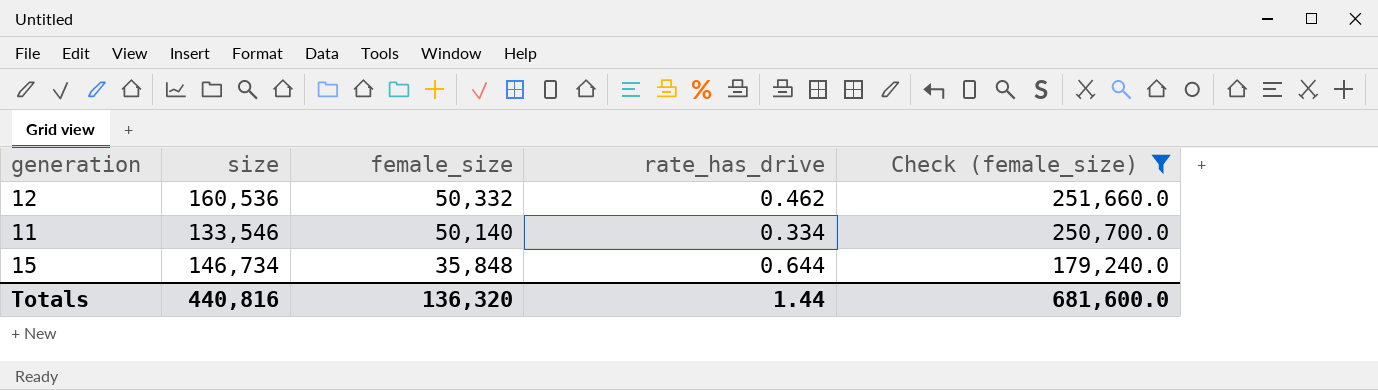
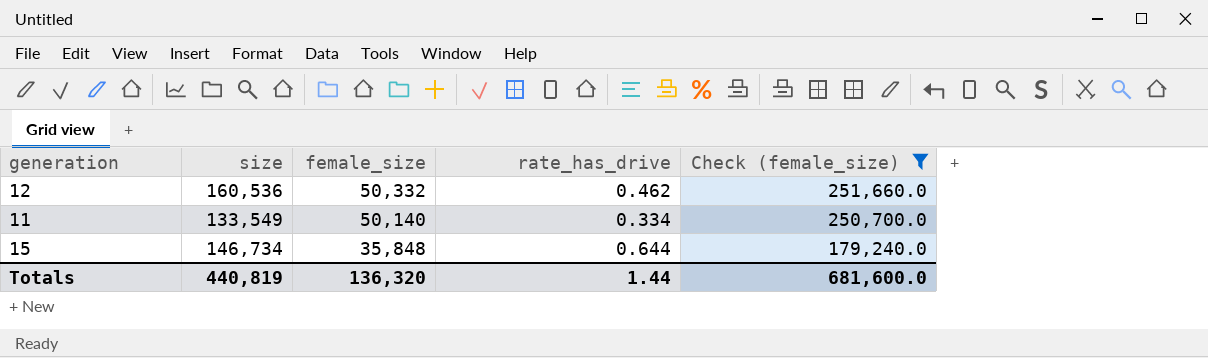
11 | size: 133,546 -> 133,549
Totals | size: 440,816 -> 440,819

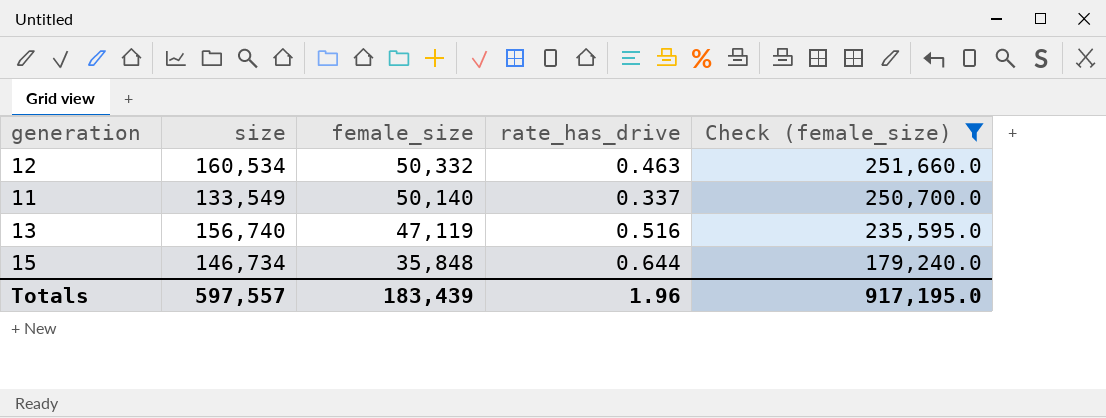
12 | size: 160,536 -> 160,534
12 | rate_has_drive: 0.462 -> 0.463
11 | rate_has_drive: 0.334 -> 0.337
row 13: none -> 156,740 | 47,119 | 0.516 | 235,595.0
Totals | size: 440,819 -> 597,557
Totals | female_size: 136,320 -> 183,439
Totals | rate_has_drive: 1.44 -> 1.96
Totals | Check (female_size): 681,600.0 -> 917,195.0

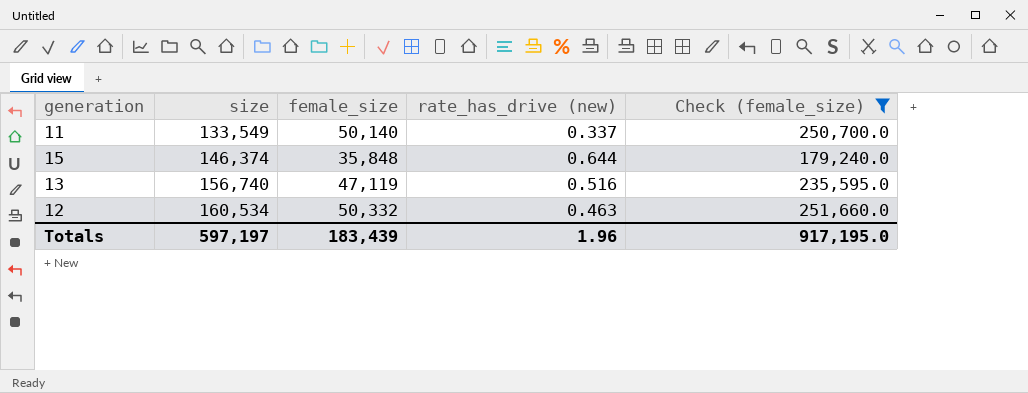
row order: female_size descending -> size ascending
column name: rate_has_drive -> rate_has_drive (new)
15 | size: 146,734 -> 146,374
Totals | size: 597,557 -> 597,197

